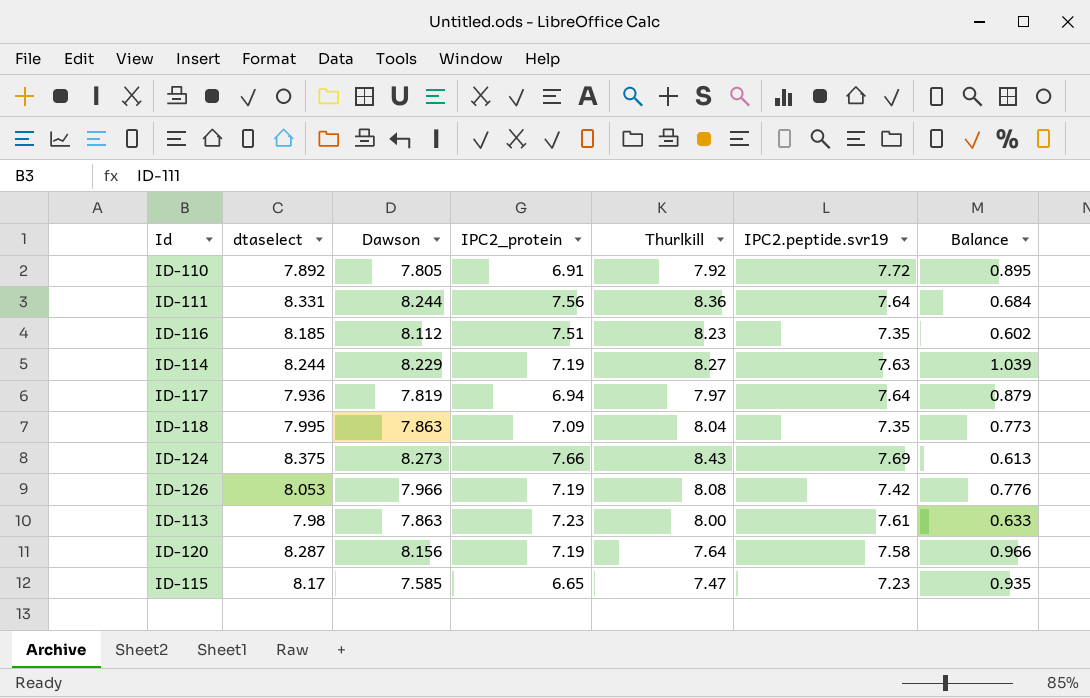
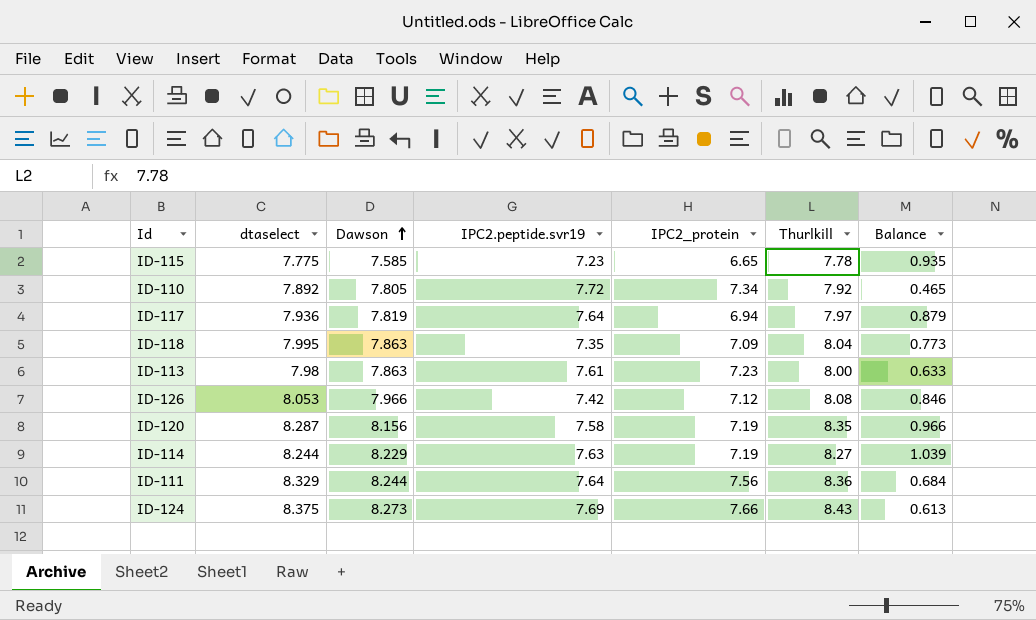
row order: none -> Dawson ascending
column IPC2.peptide.svr19 | position: 6 -> 4
row ID-116: 8.185 | 8.112 | 7.51 | 8.23 | 7.35 | 0.602 -> none
ID-115 | dtaselect: 8.17 -> 7.775
ID-115 | Thurlkill: 7.47 -> 7.78
ID-110 | IPC2_protein: 6.91 -> 7.34
ID-110 | Balance: 0.895 -> 0.465
ID-126 | IPC2_protein: 7.19 -> 7.12
ID-126 | Balance: 0.776 -> 0.846
ID-120 | Thurlkill: 7.64 -> 8.35
ID-111 | dtaselect: 8.331 -> 8.329

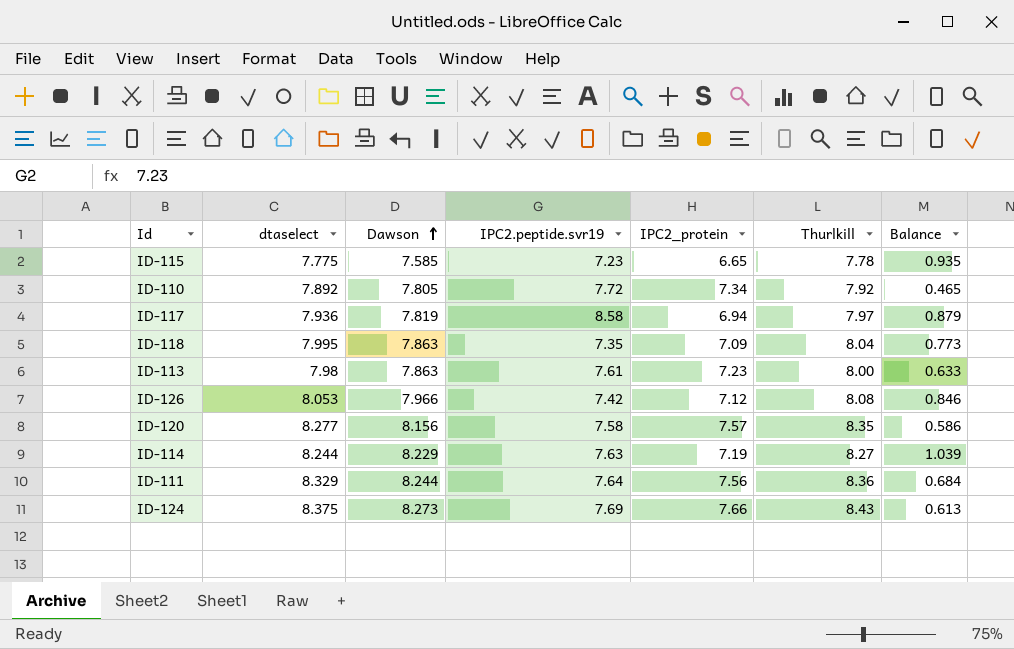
ID-117 | IPC2.peptide.svr19: 7.64 -> 8.58
ID-120 | dtaselect: 8.287 -> 8.277
ID-120 | IPC2_protein: 7.19 -> 7.57
ID-120 | Balance: 0.966 -> 0.586

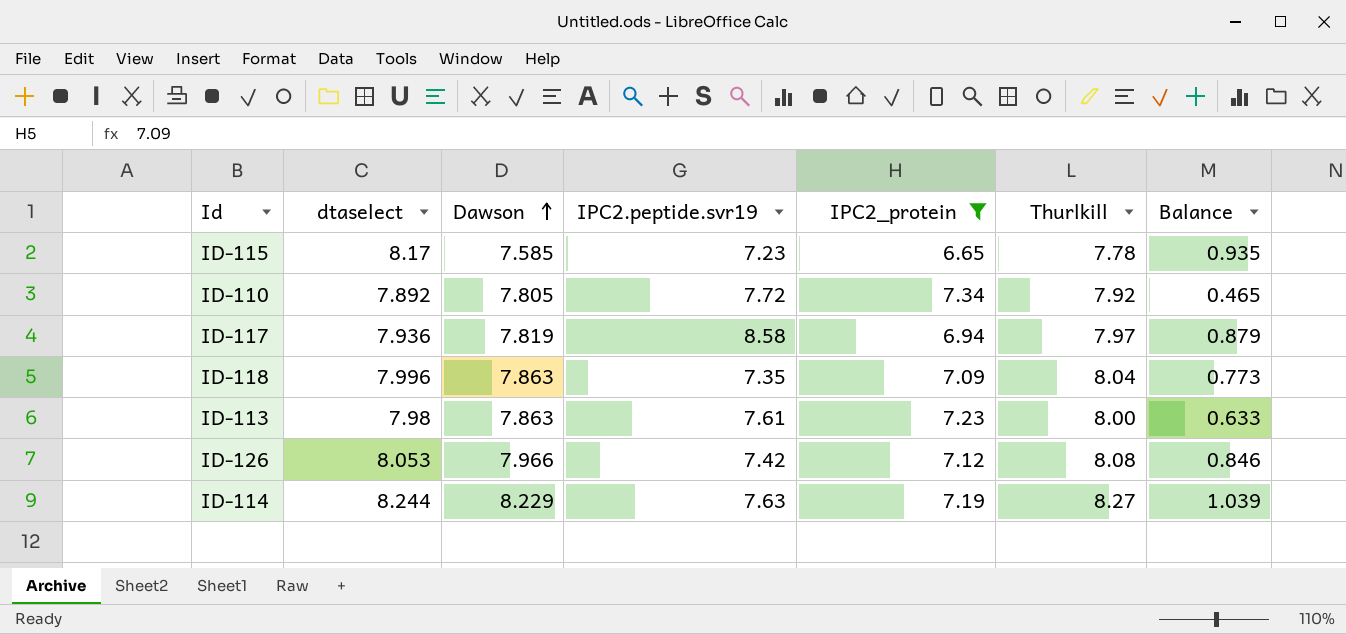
filter: none -> IPC2_protein <= 7.34
ID-115 | dtaselect: 7.775 -> 8.17
ID-118 | dtaselect: 7.995 -> 7.996

